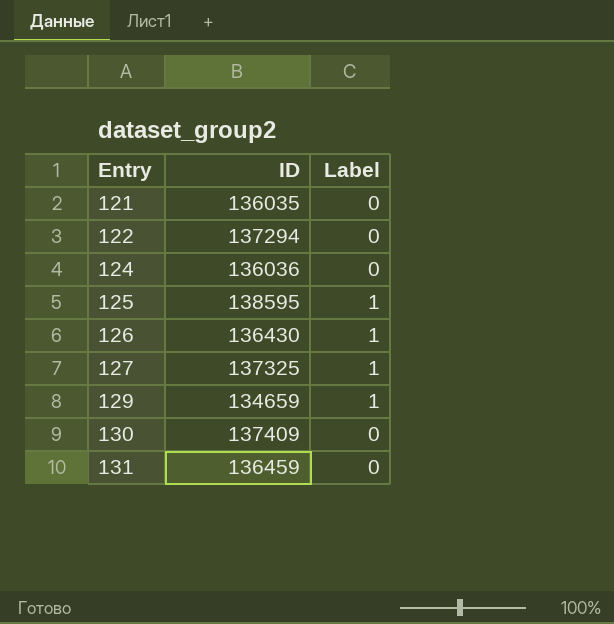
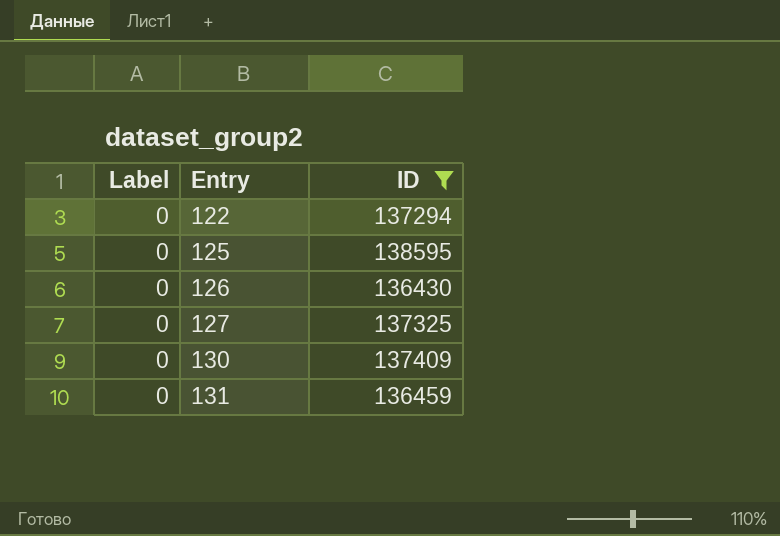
filter: none -> ID >= 136430
column Label | position: 3 -> 1
125 | Label: 1 -> 0
126 | Label: 1 -> 0
127 | Label: 1 -> 0

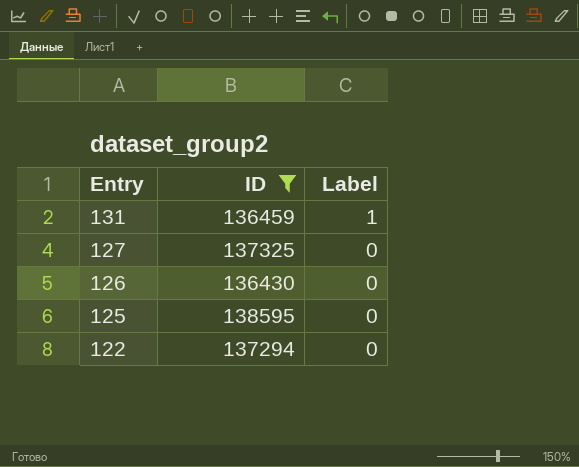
row order: Entry ascending -> Entry descending
column Label | position: 1 -> 3
row 130: 0 | 137409 -> none
131 | Label: 0 -> 1

